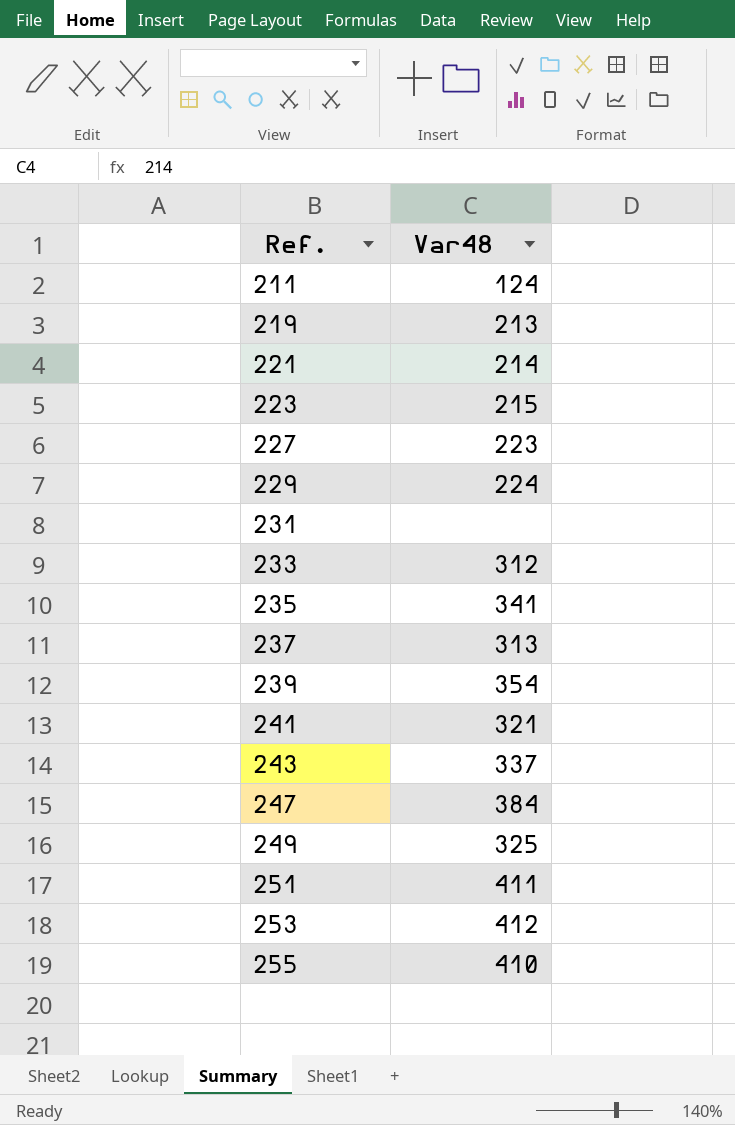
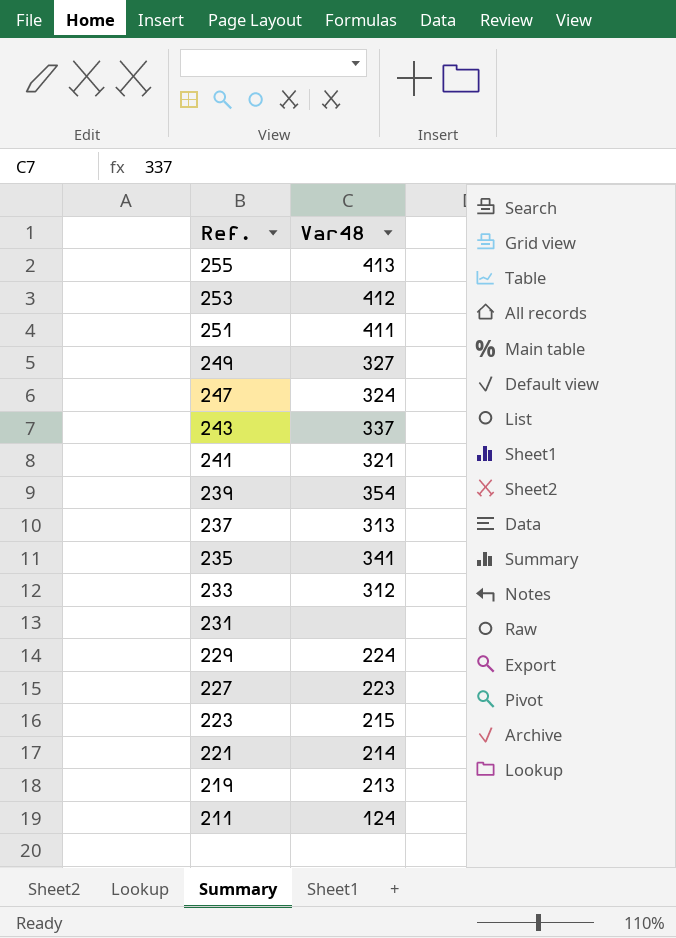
row order: Ref. ascending -> Ref. descending
255 | Var48: 410 -> 413
249 | Var48: 325 -> 327
247 | Var48: 384 -> 324

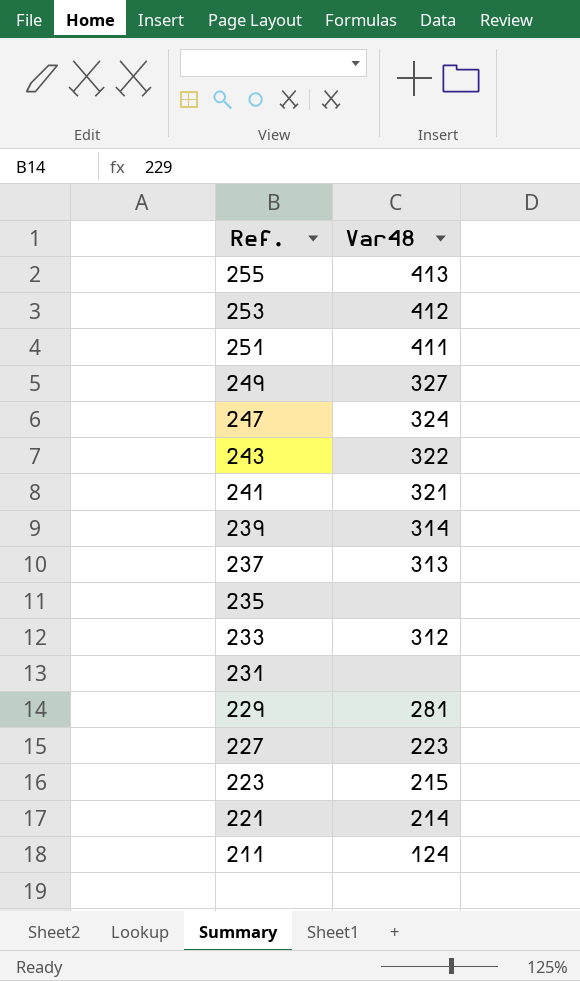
row 219: 213 -> none
243 | Var48: 337 -> 322
239 | Var48: 354 -> 314
235 | Var48: 341 -> none
229 | Var48: 224 -> 281

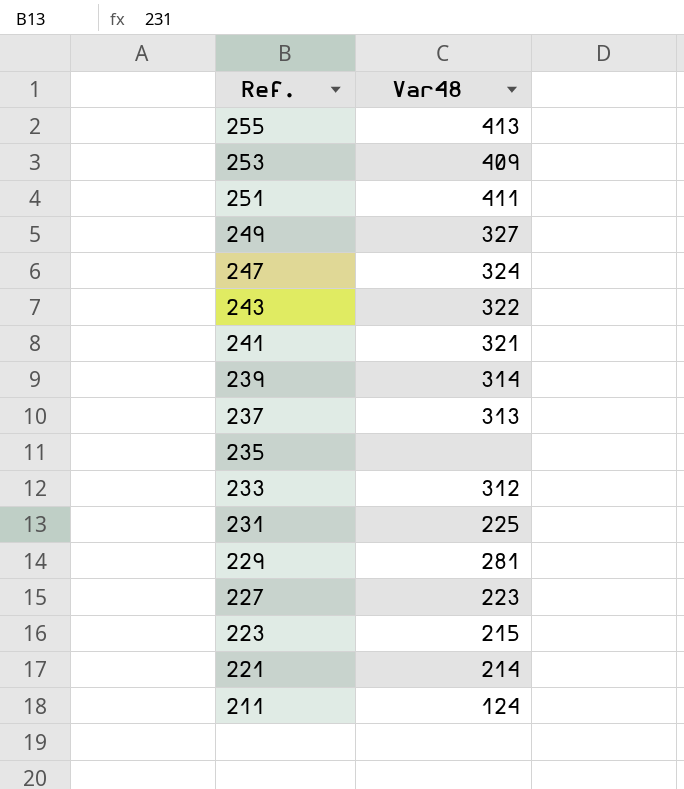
253 | Var48: 412 -> 409
231 | Var48: none -> 225

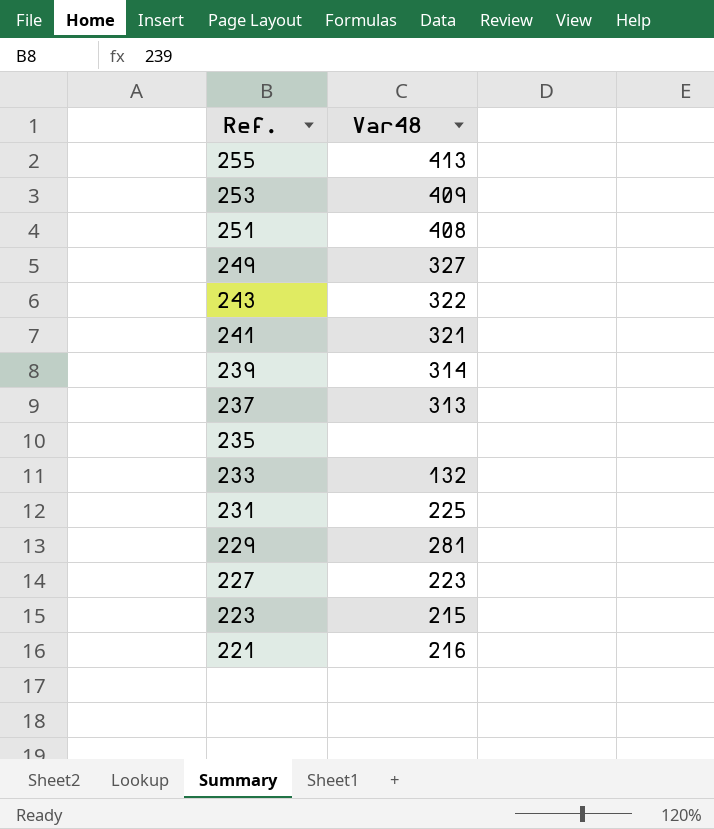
row 247: 324 -> none
row 211: 124 -> none
251 | Var48: 411 -> 408
233 | Var48: 312 -> 132
221 | Var48: 214 -> 216

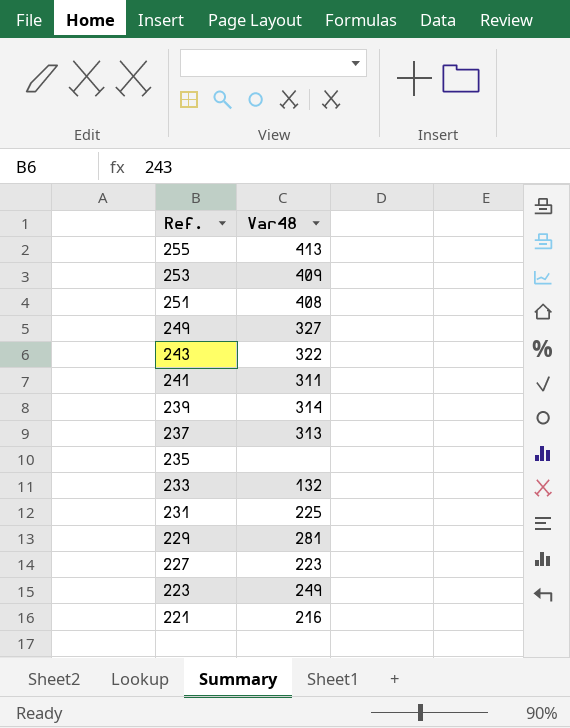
241 | Var48: 321 -> 311
223 | Var48: 215 -> 249

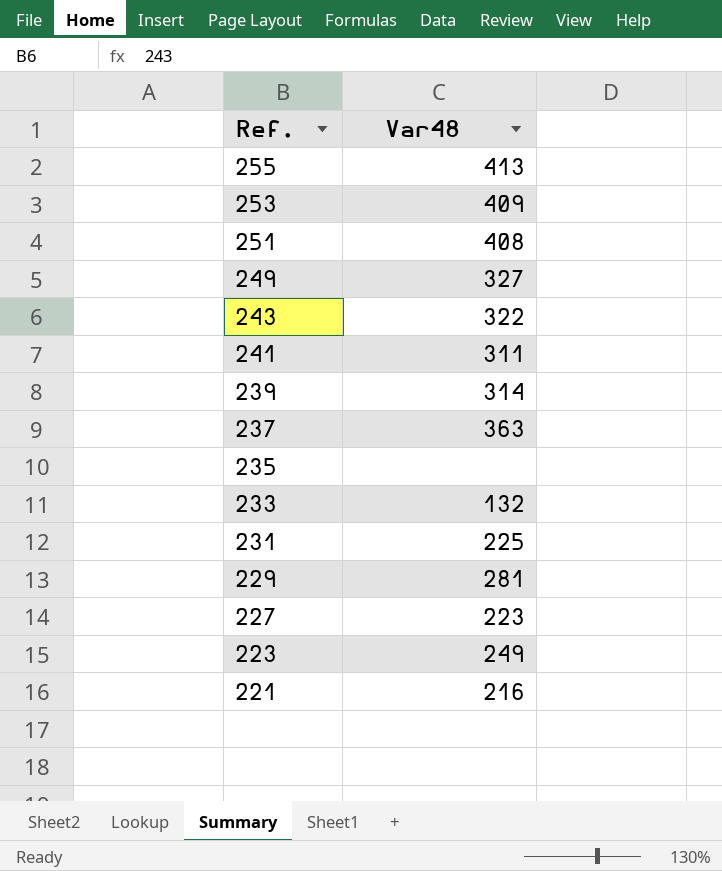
237 | Var48: 313 -> 363

